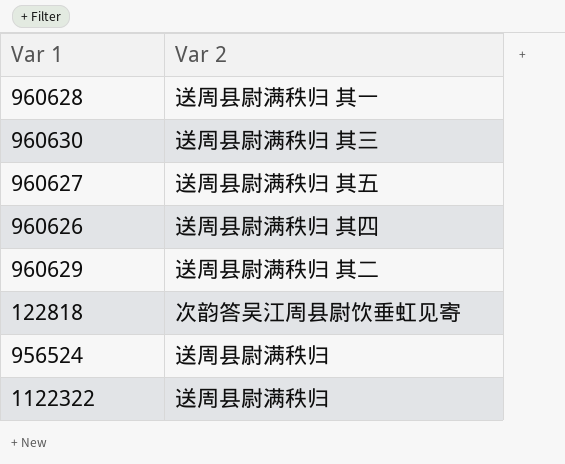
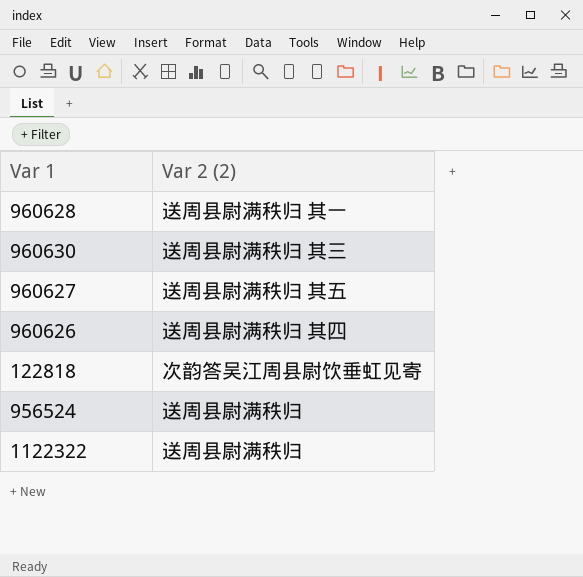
column name: Var 2 -> Var 2 (2)
row 960629: 送周县尉满秩归 其二 -> none

